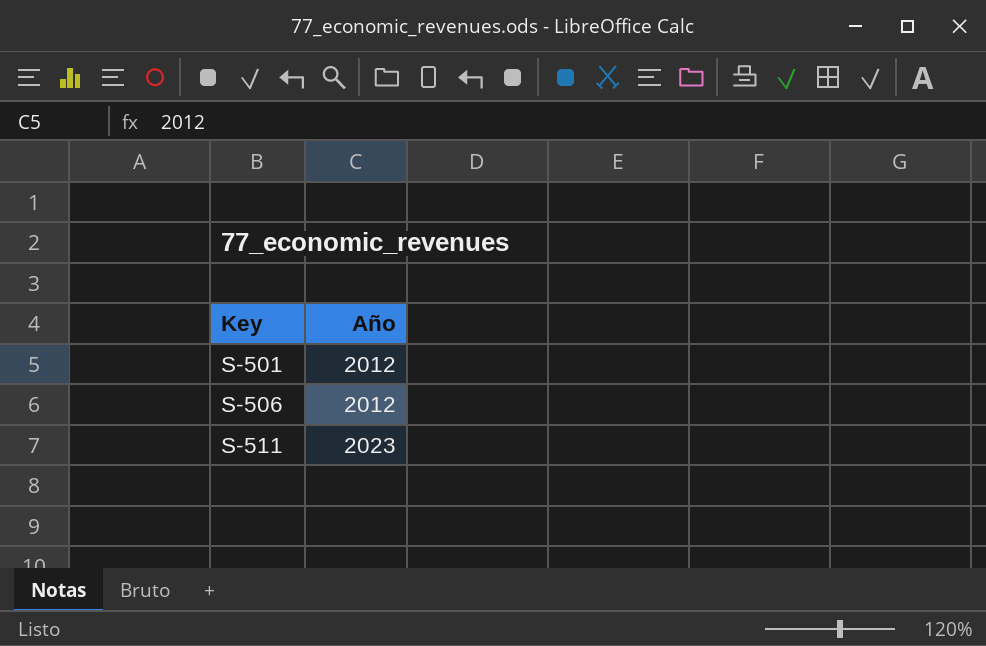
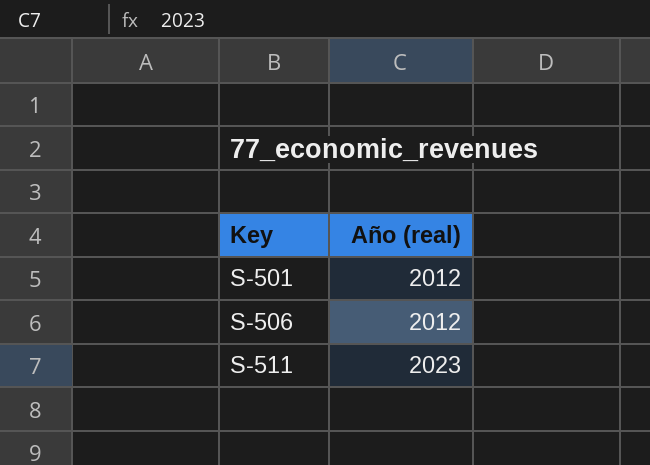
column name: Año -> Año (real)

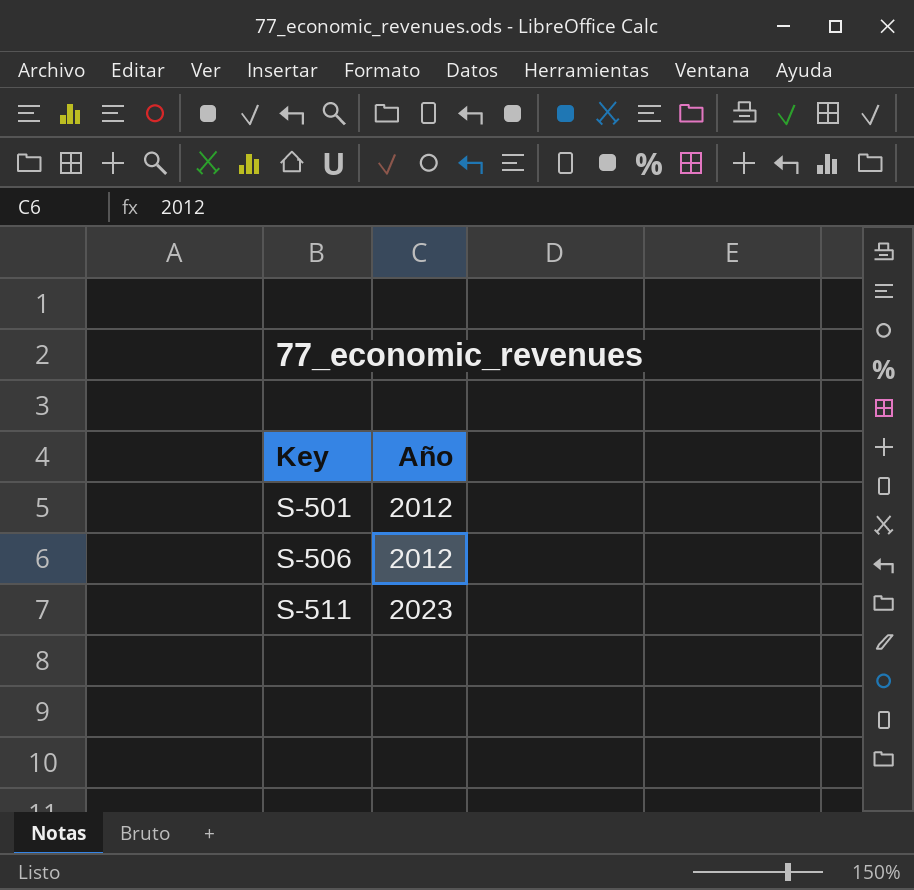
column name: Año (real) -> Año

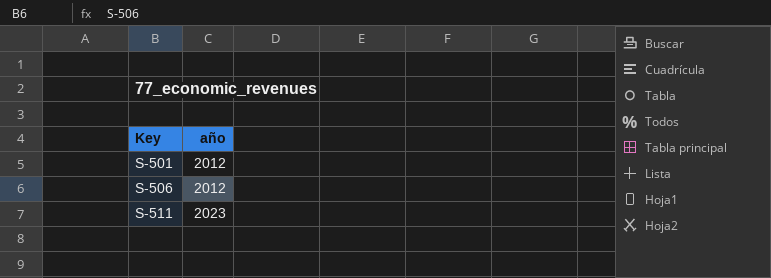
column name: Año -> año

